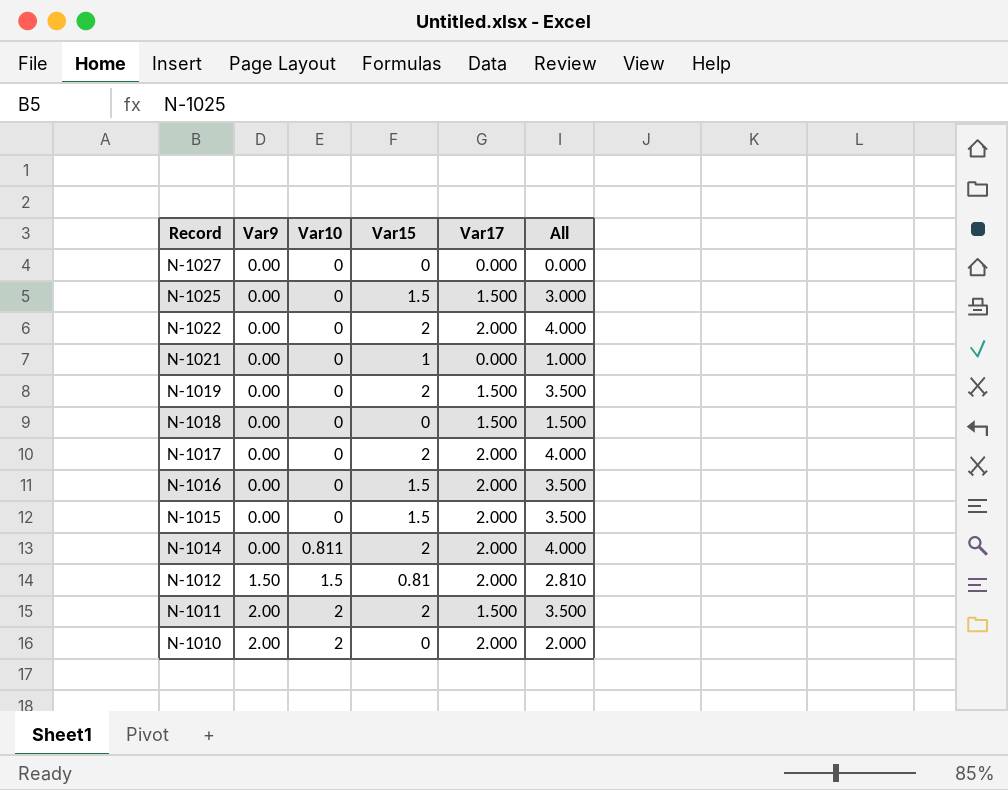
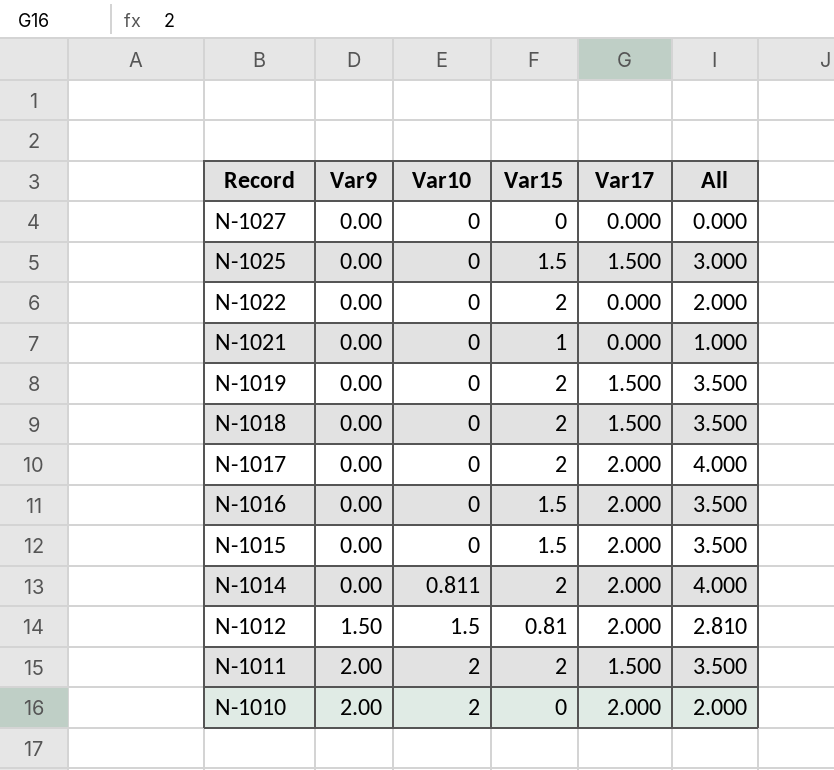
N-1022 | Var17: 2.000 -> 0.000
N-1022 | All: 4.000 -> 2.000
N-1018 | Var15: 0 -> 2
N-1018 | All: 1.500 -> 3.500

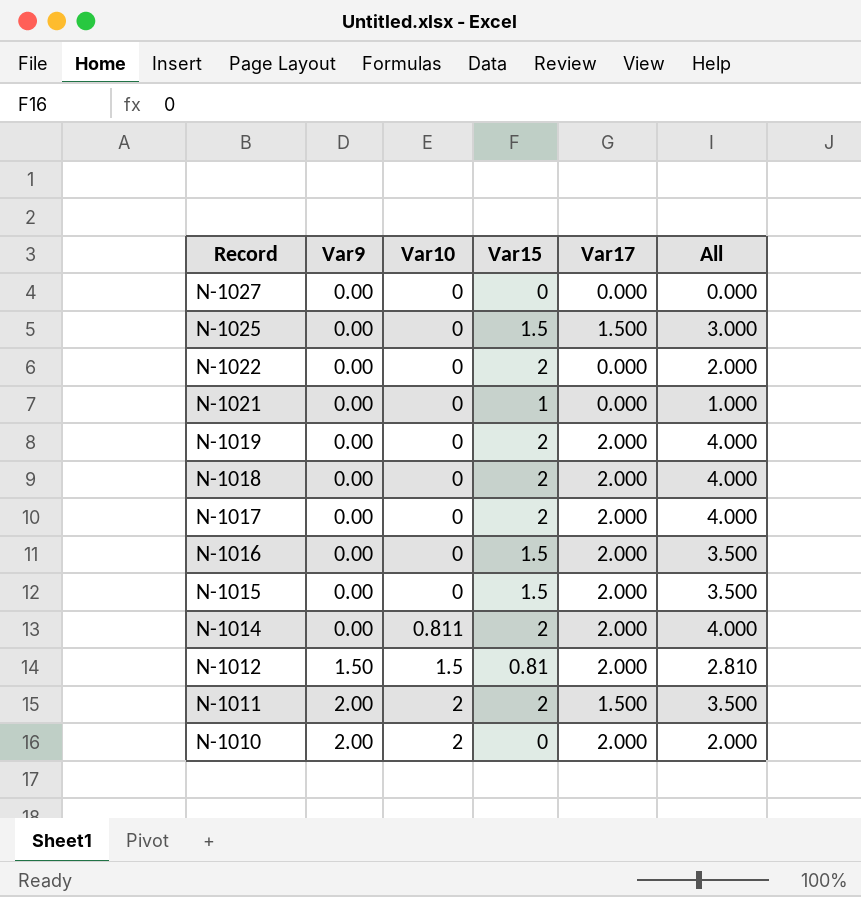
N-1019 | Var17: 1.500 -> 2.000
N-1019 | All: 3.500 -> 4.000
N-1018 | Var17: 1.500 -> 2.000
N-1018 | All: 3.500 -> 4.000

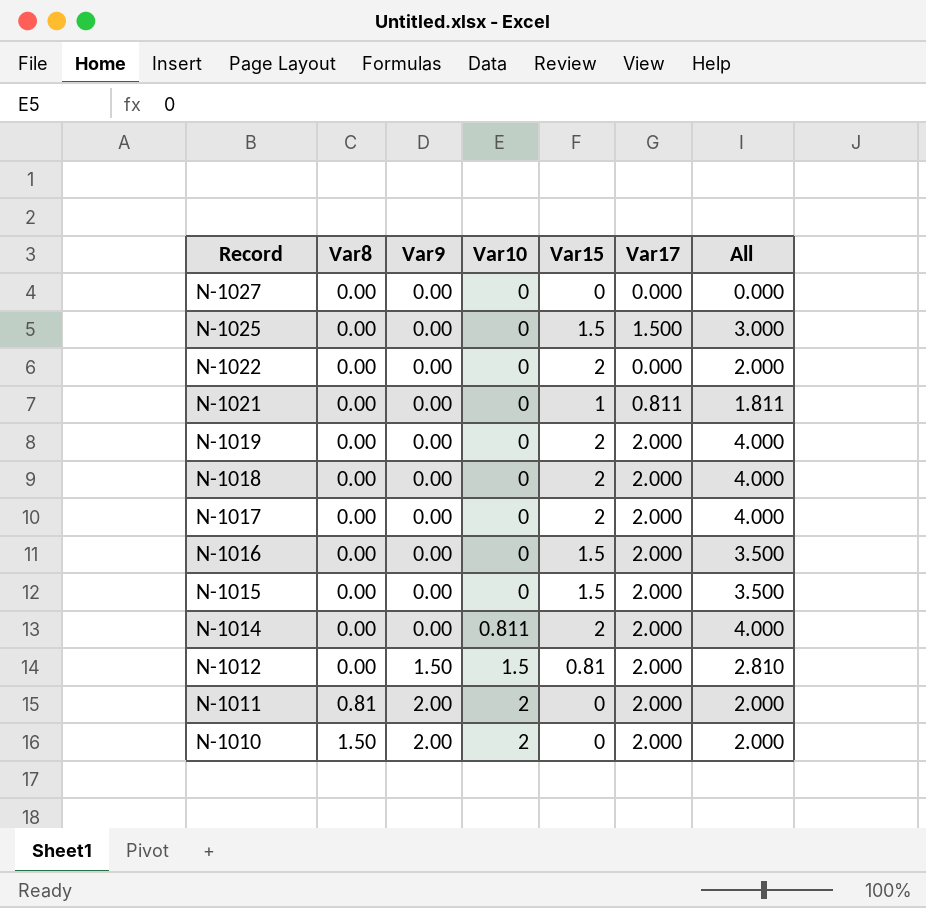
column Var8 | position: none -> 2
N-1021 | Var17: 0.000 -> 0.811
N-1021 | All: 1.000 -> 1.811
N-1011 | Var15: 2 -> 0
N-1011 | Var17: 1.500 -> 2.000
N-1011 | All: 3.500 -> 2.000

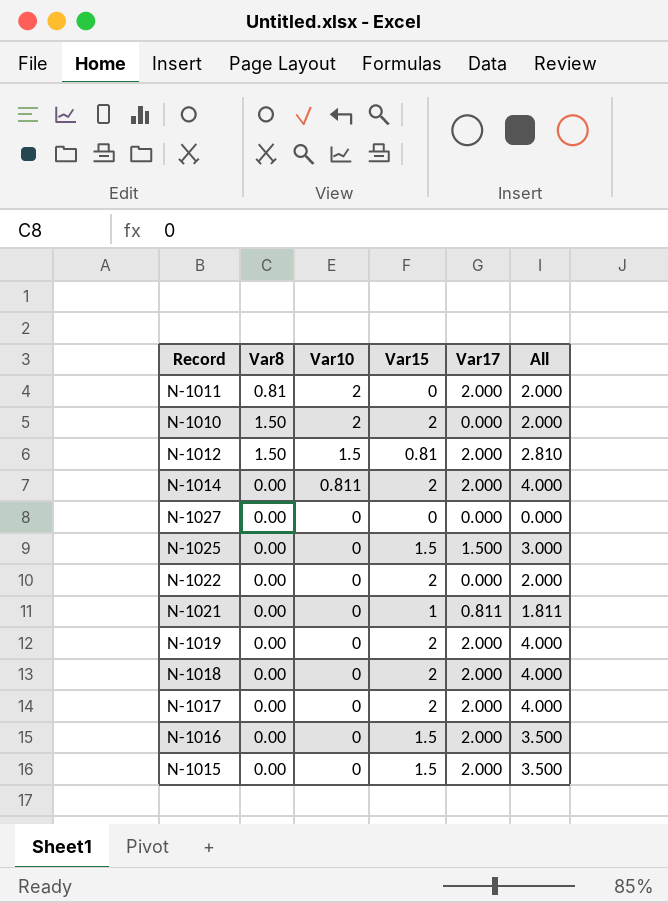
row order: Record descending -> Var10 descending
column Var9 | position: 3 -> none
N-1010 | Var15: 0 -> 2
N-1010 | Var17: 2.000 -> 0.000
N-1012 | Var8: 0.00 -> 1.50

